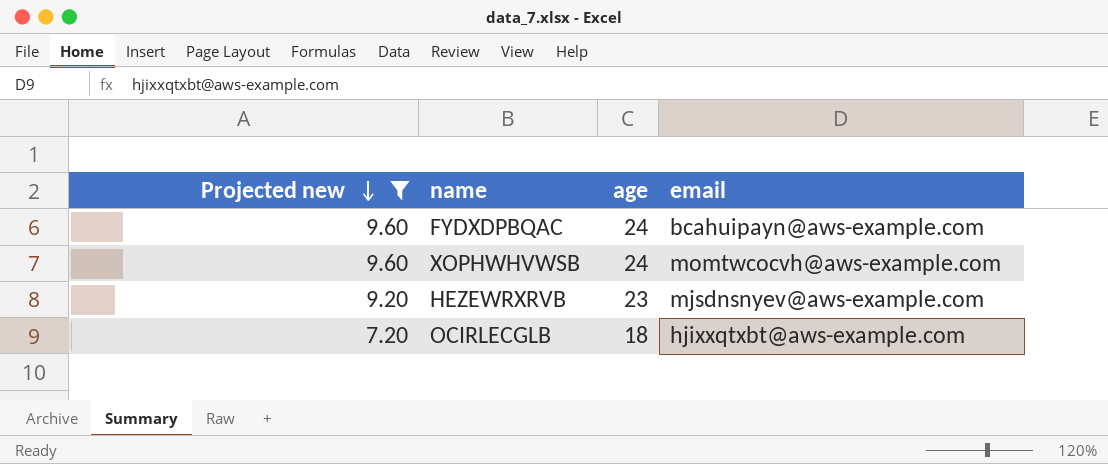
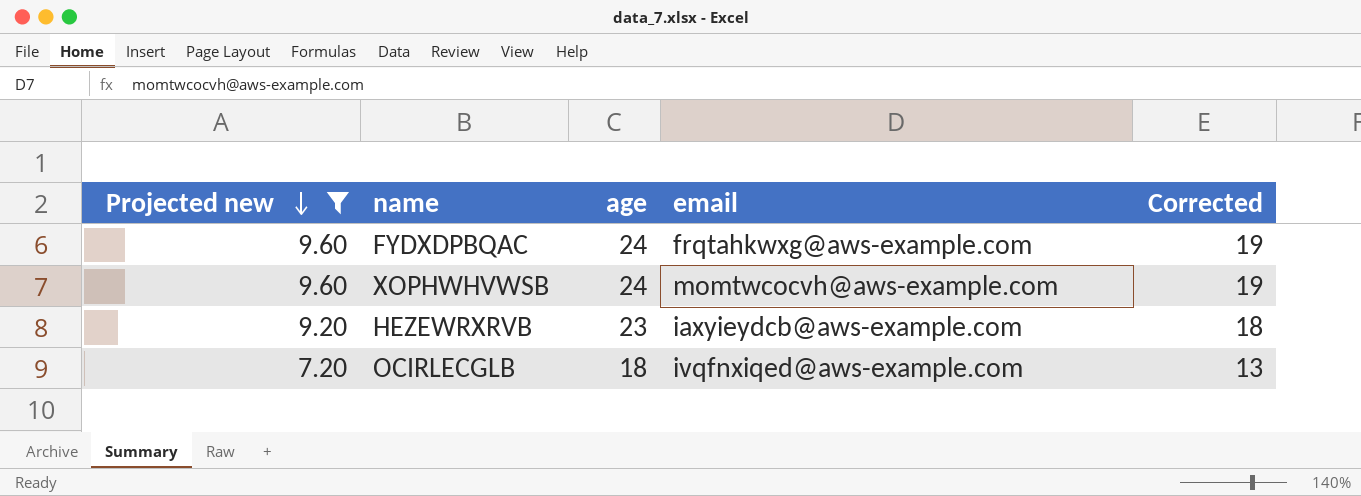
column Corrected | formula: none -> [age] - 5
FYDXDPBQAC | email: bcahuipayn@aws-example.com -> frqtahkwxg@aws-example.com
HEZEWRXRVB | email: mjsdnsnyev@aws-example.com -> iaxyieydcb@aws-example.com
OCIRLECGLB | email: hjixxqtxbt@aws-example.com -> ivqfnxiqed@aws-example.com

